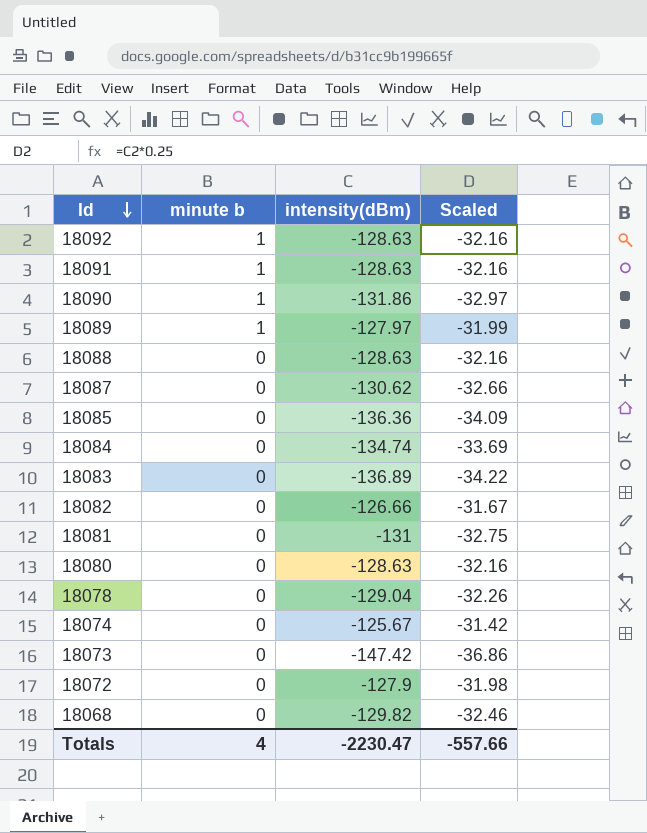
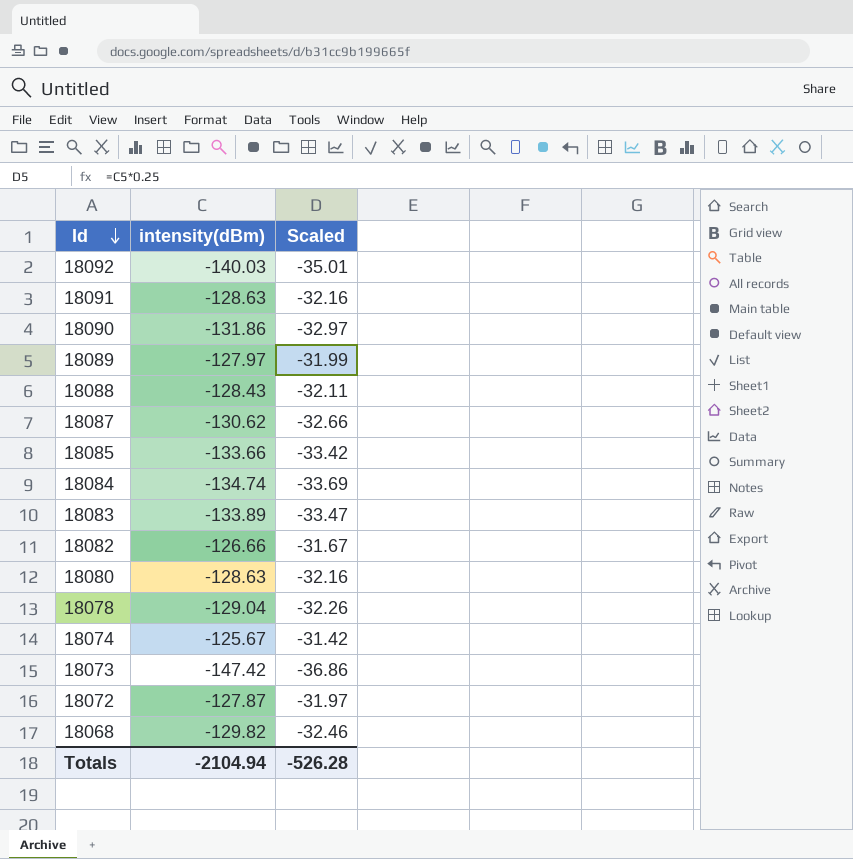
column minute b | position: 2 -> none
row 18081: 0 | -131 | -32.75 -> none
18092 | intensity(dBm): -128.63 -> -140.03
18092 | Scaled: -32.16 -> -35.01
18088 | intensity(dBm): -128.63 -> -128.43
18088 | Scaled: -32.16 -> -32.11
18085 | intensity(dBm): -136.36 -> -133.66
18085 | Scaled: -34.09 -> -33.42
18083 | intensity(dBm): -136.89 -> -133.89
18083 | Scaled: -34.22 -> -33.47
18072 | intensity(dBm): -127.9 -> -127.87
18072 | Scaled: -31.98 -> -31.97
Totals | intensity(dBm): -2230.47 -> -2104.94
Totals | Scaled: -557.66 -> -526.28

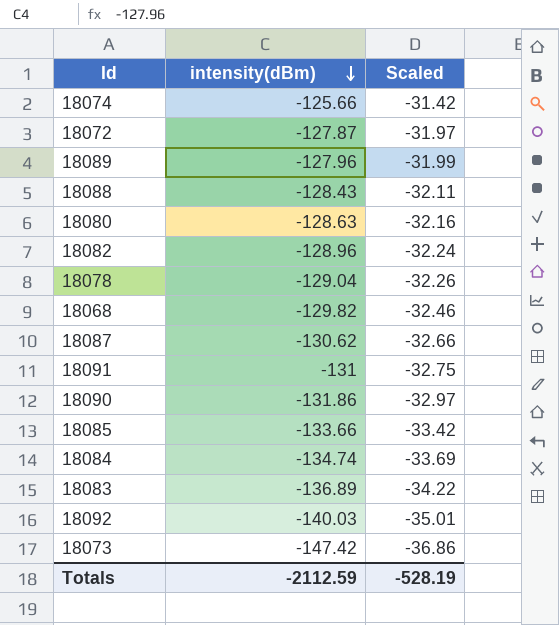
row order: Id descending -> intensity(dBm) descending
18074 | intensity(dBm): -125.67 -> -125.66
18089 | intensity(dBm): -127.97 -> -127.96
18082 | intensity(dBm): -126.66 -> -128.96
18082 | Scaled: -31.67 -> -32.24
18091 | intensity(dBm): -128.63 -> -131
18091 | Scaled: -32.16 -> -32.75
18083 | intensity(dBm): -133.89 -> -136.89
18083 | Scaled: -33.47 -> -34.22
Totals | intensity(dBm): -2104.94 -> -2112.59
Totals | Scaled: -526.28 -> -528.19

